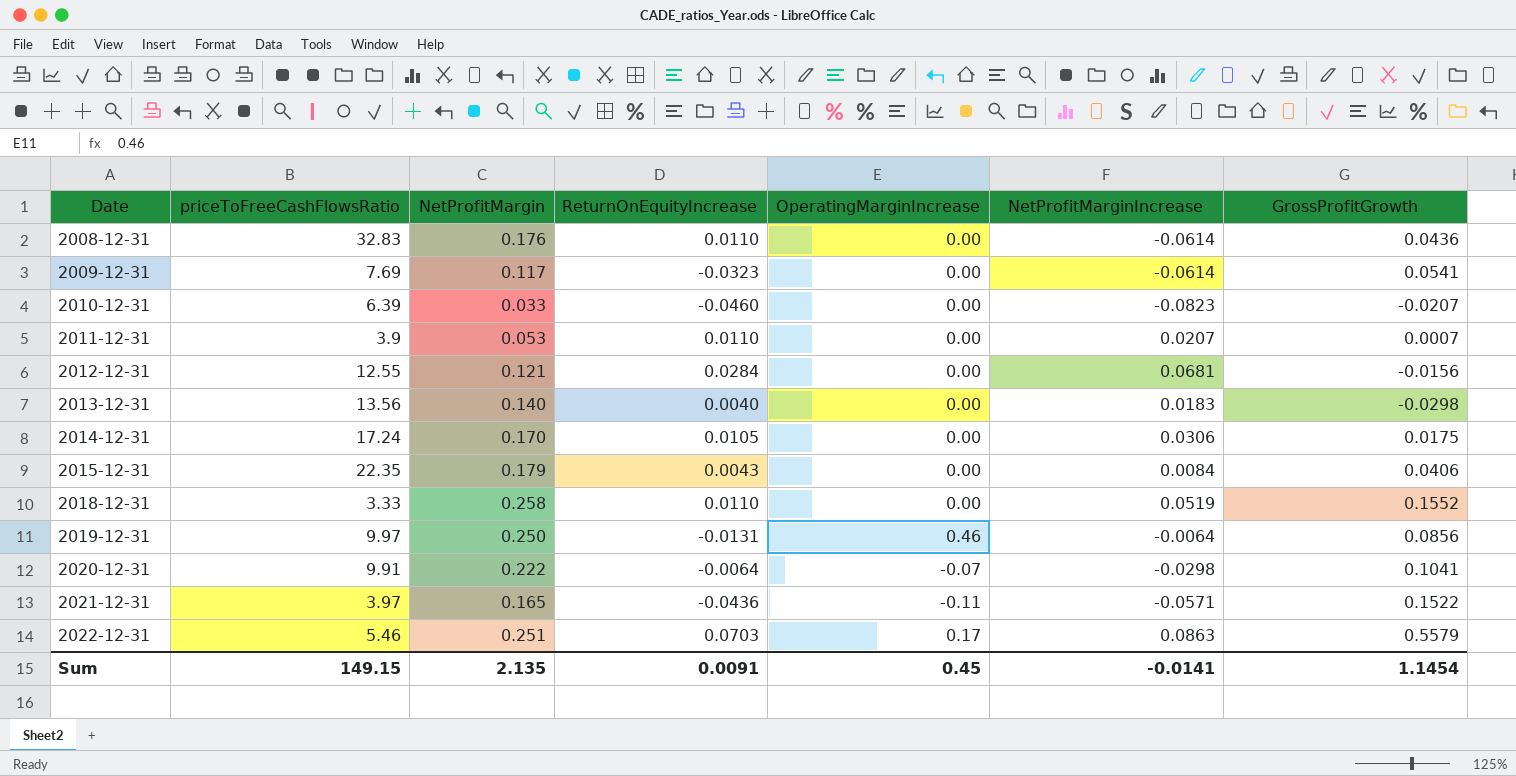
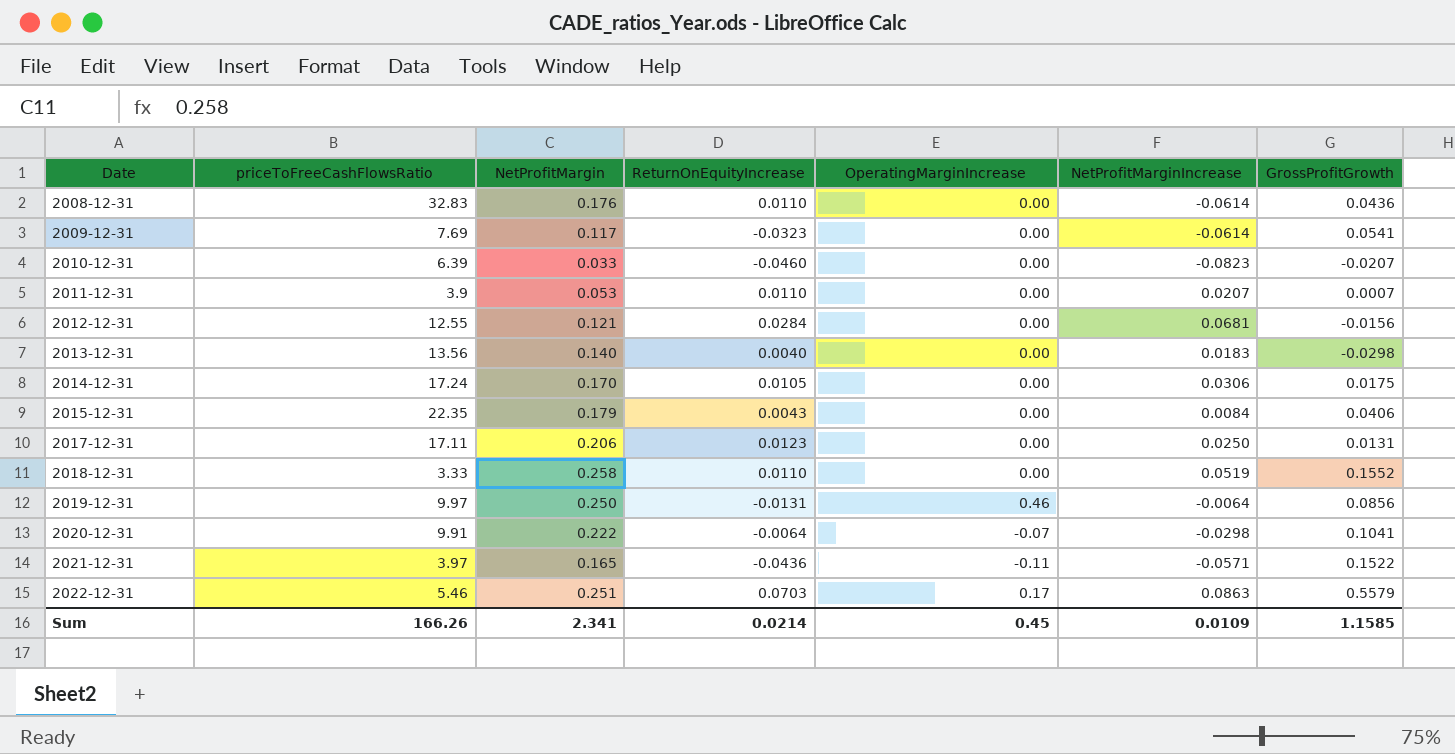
row 2017-12-31: none -> 17.11 | 0.206 | 0.0123 | 0.00 | 0.0250 | 0.0131
Sum | priceToFreeCashFlowsRatio: 149.15 -> 166.26
Sum | NetProfitMargin: 2.135 -> 2.341
Sum | ReturnOnEquityIncrease: 0.0091 -> 0.0214
Sum | NetProfitMarginIncrease: -0.0141 -> 0.0109
Sum | GrossProfitGrowth: 1.1454 -> 1.1585

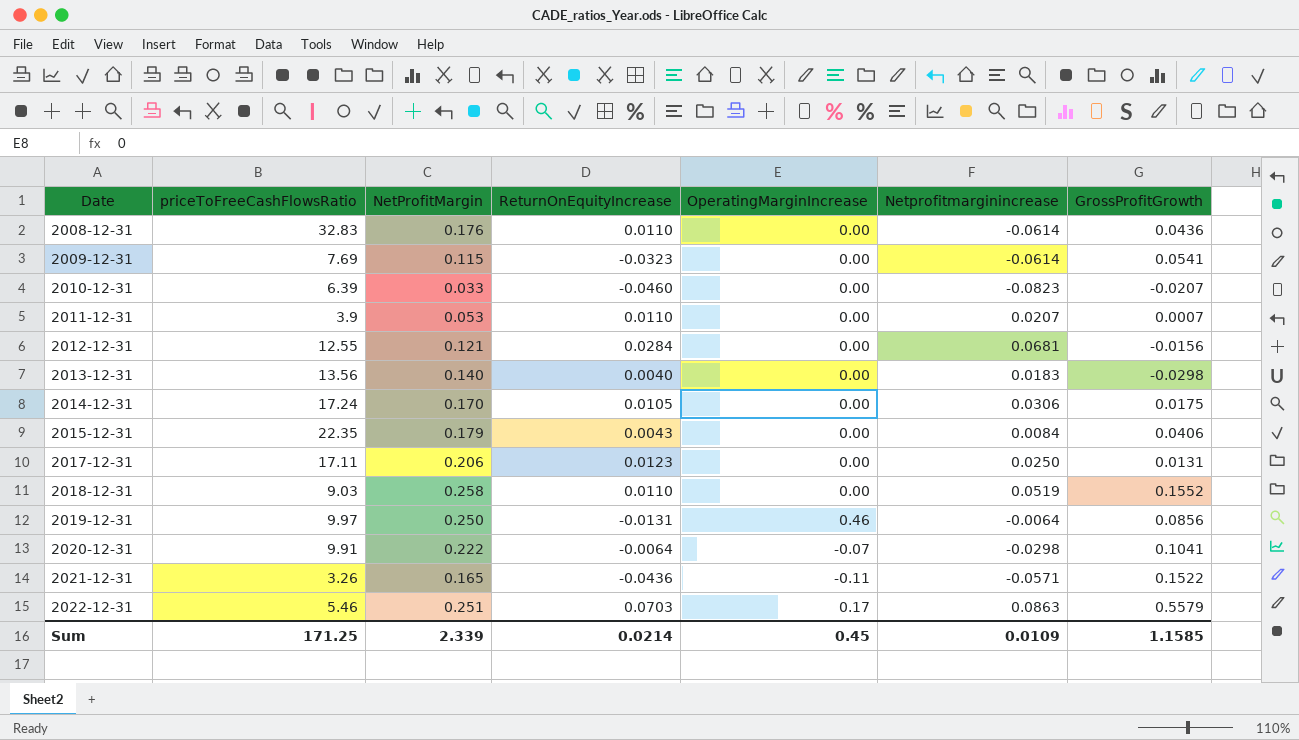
column name: NetProfitMarginIncrease -> Netprofitmarginincrease
2009-12-31 | NetProfitMargin: 0.117 -> 0.115
2018-12-31 | priceToFreeCashFlowsRatio: 3.33 -> 9.03
2021-12-31 | priceToFreeCashFlowsRatio: 3.97 -> 3.26
Sum | priceToFreeCashFlowsRatio: 166.26 -> 171.25
Sum | NetProfitMargin: 2.341 -> 2.339

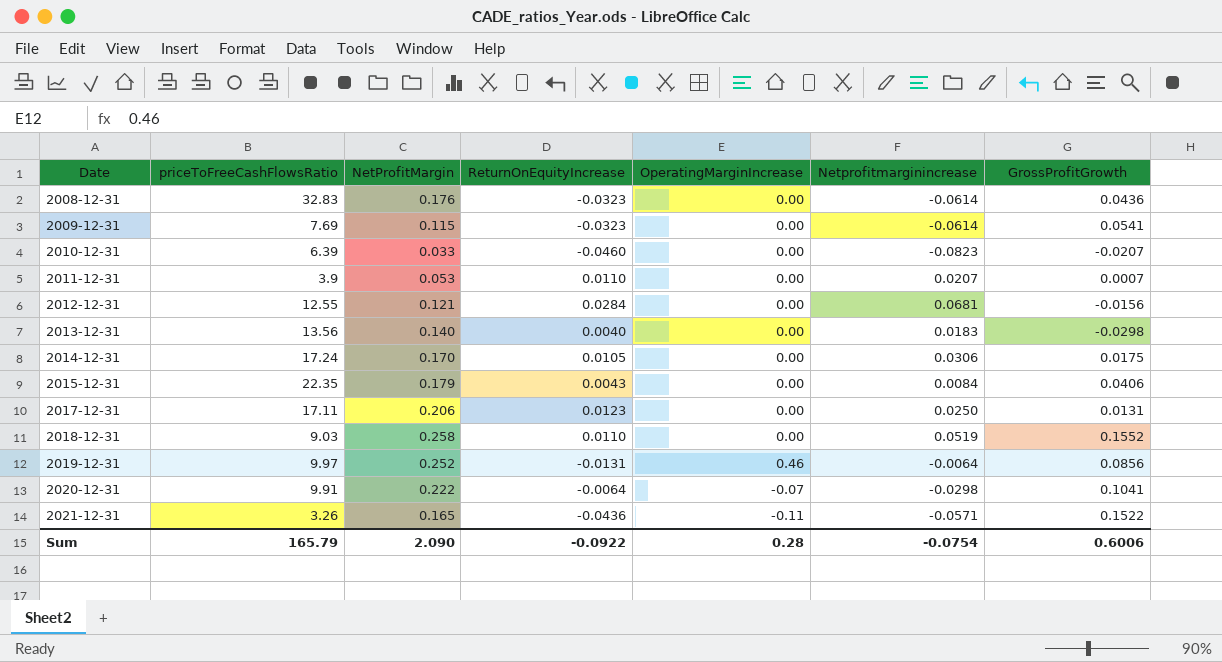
row 2022-12-31: 5.46 | 0.251 | 0.0703 | 0.17 | 0.0863 | 0.5579 -> none
2008-12-31 | ReturnOnEquityIncrease: 0.0110 -> -0.0323
2019-12-31 | NetProfitMargin: 0.250 -> 0.252
Sum | priceToFreeCashFlowsRatio: 171.25 -> 165.79
Sum | NetProfitMargin: 2.339 -> 2.090
Sum | ReturnOnEquityIncrease: 0.0214 -> -0.0922
Sum | OperatingMarginIncrease: 0.45 -> 0.28
Sum | Netprofitmarginincrease: 0.0109 -> -0.0754
Sum | GrossProfitGrowth: 1.1585 -> 0.6006

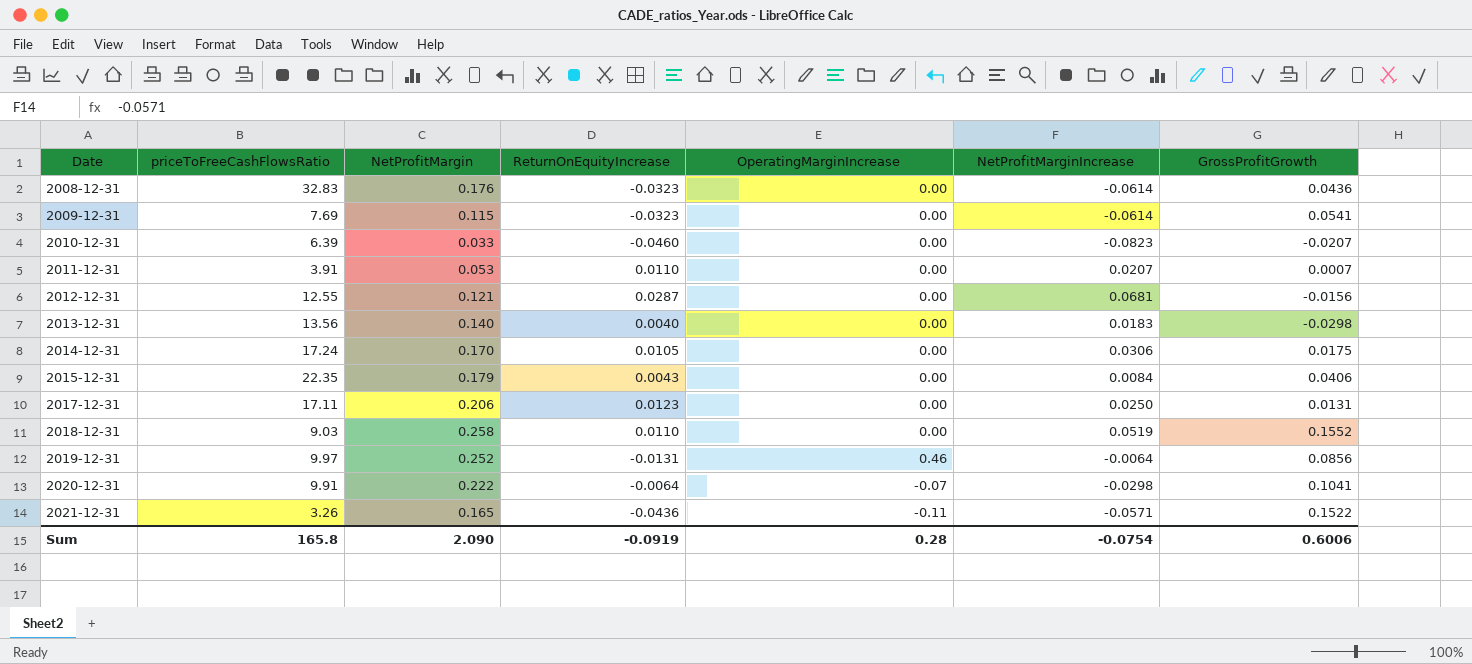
column name: Netprofitmarginincrease -> NetProfitMarginIncrease
2011-12-31 | priceToFreeCashFlowsRatio: 3.9 -> 3.91
2012-12-31 | ReturnOnEquityIncrease: 0.0284 -> 0.0287
Sum | priceToFreeCashFlowsRatio: 165.79 -> 165.8
Sum | ReturnOnEquityIncrease: -0.0922 -> -0.0919

